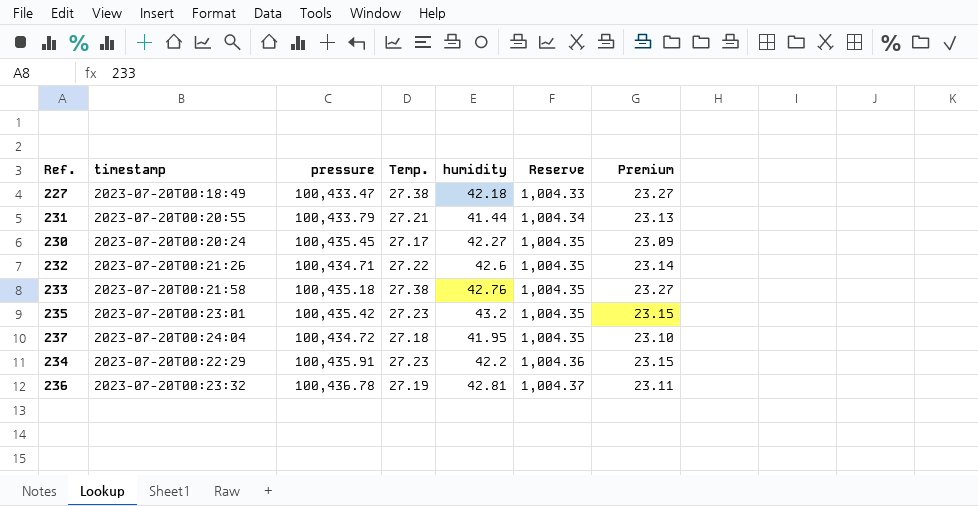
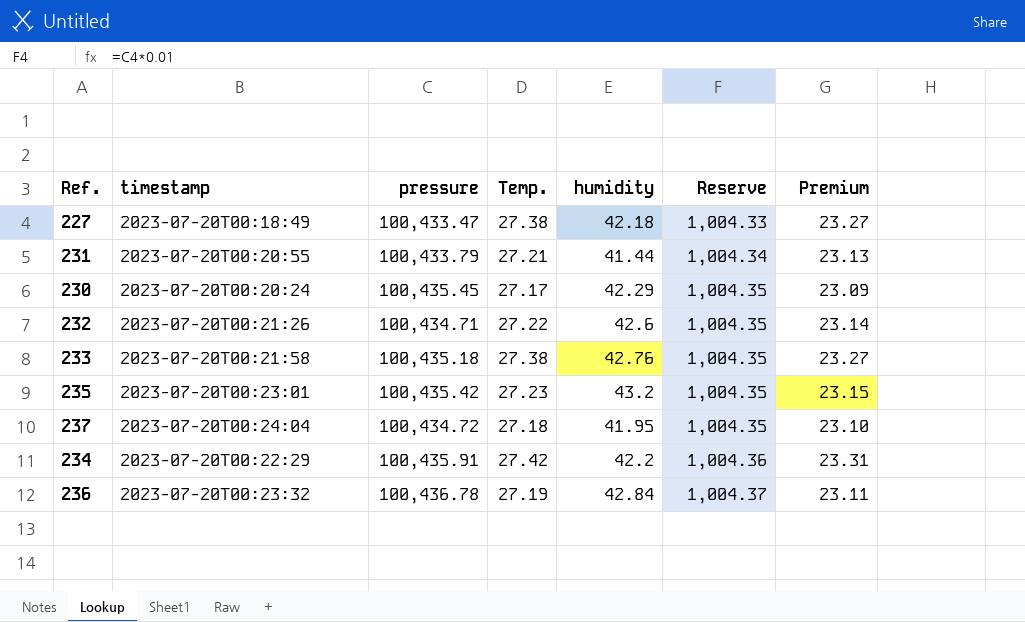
230 | humidity: 42.27 -> 42.29
234 | Temp.: 27.23 -> 27.42
234 | Premium: 23.15 -> 23.31
236 | humidity: 42.81 -> 42.84

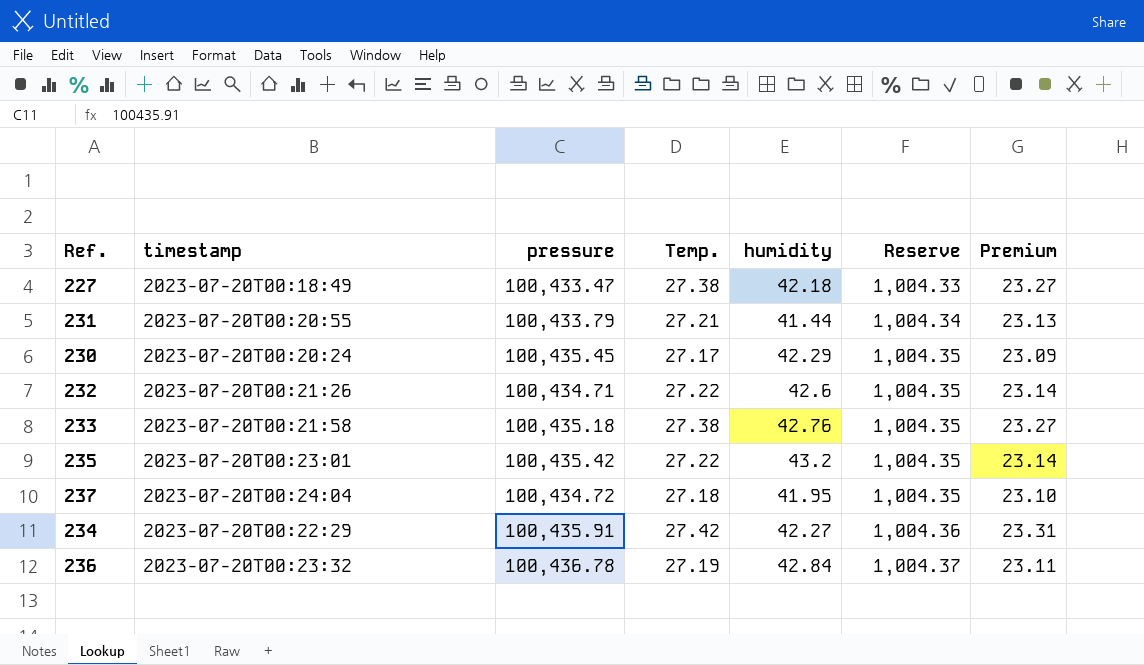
235 | Temp.: 27.23 -> 27.22
235 | Premium: 23.15 -> 23.14
234 | humidity: 42.2 -> 42.27

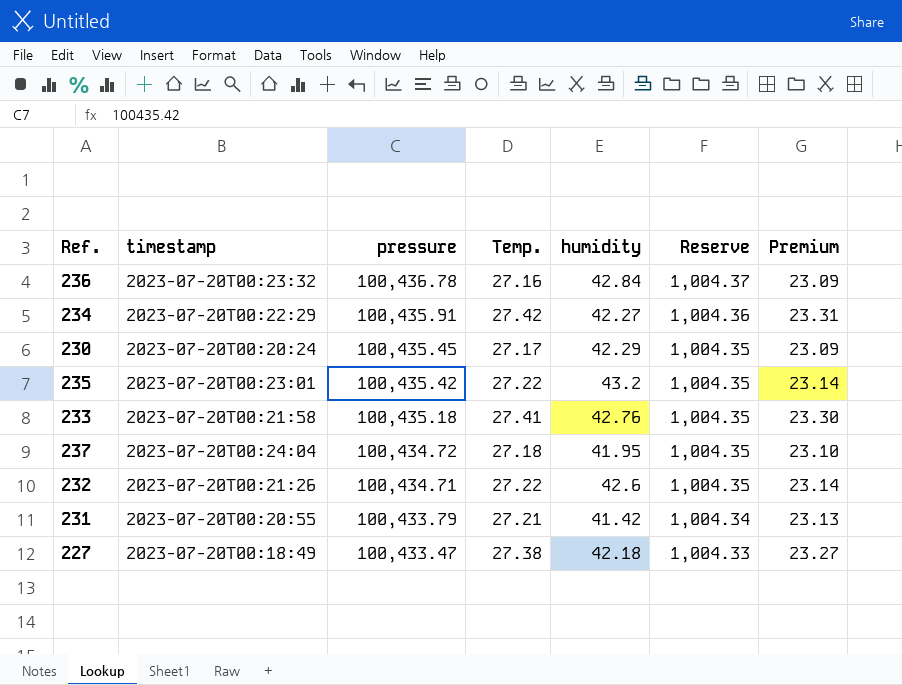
row order: Reserve ascending -> pressure descending
236 | Temp.: 27.19 -> 27.16
236 | Premium: 23.11 -> 23.09
233 | Temp.: 27.38 -> 27.41
233 | Premium: 23.27 -> 23.30
231 | humidity: 41.44 -> 41.42

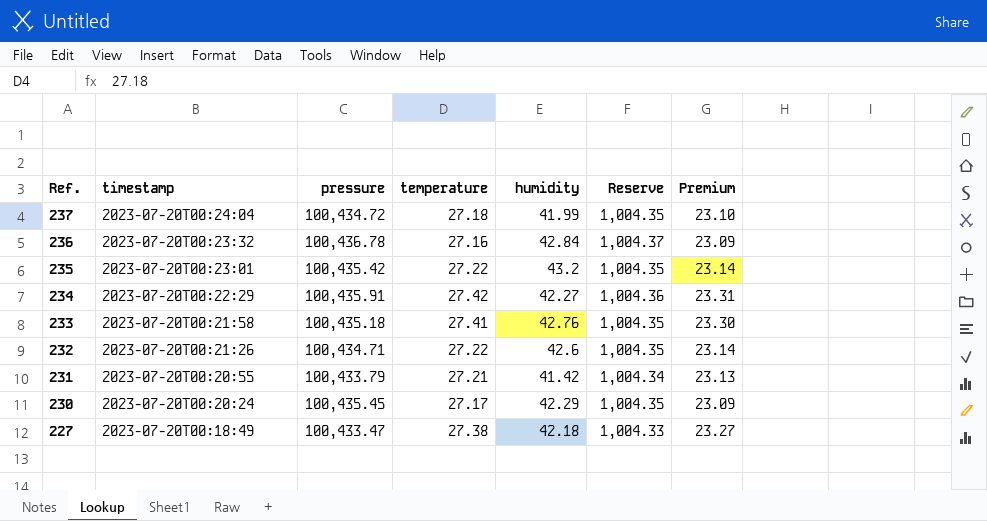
row order: pressure descending -> Ref. descending
column name: Temp. -> temperature
237 | humidity: 41.95 -> 41.99

